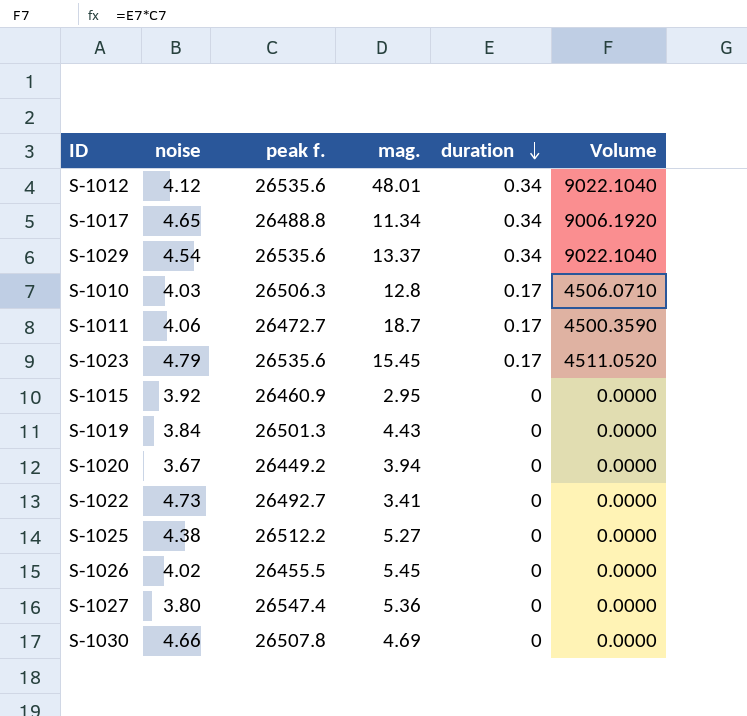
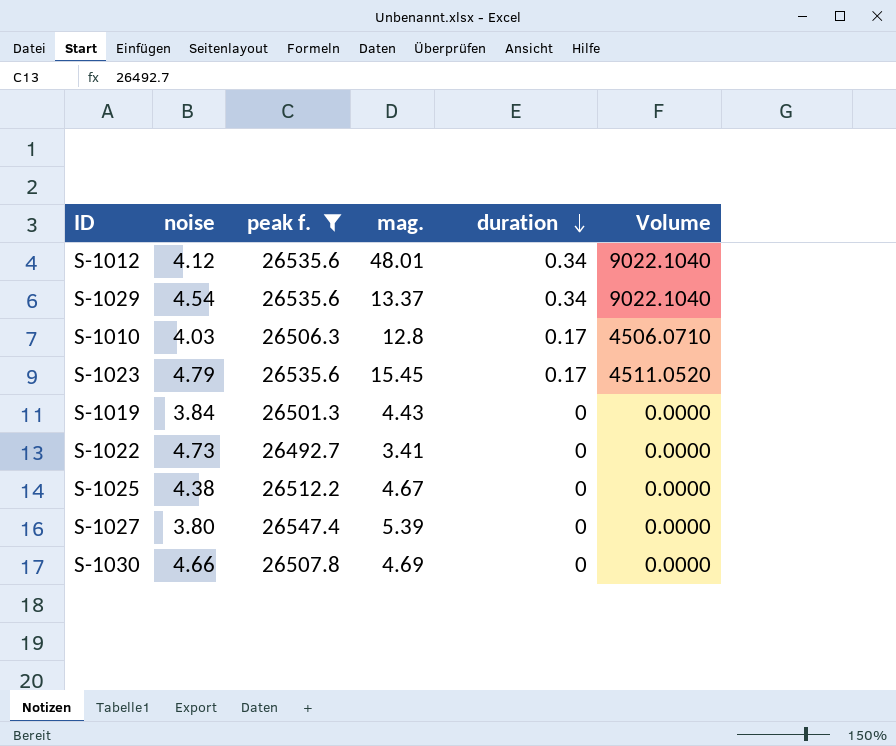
filter: none -> peak f. >= 26492.7
S-1025 | mag.: 5.27 -> 4.67
S-1027 | mag.: 5.36 -> 5.39

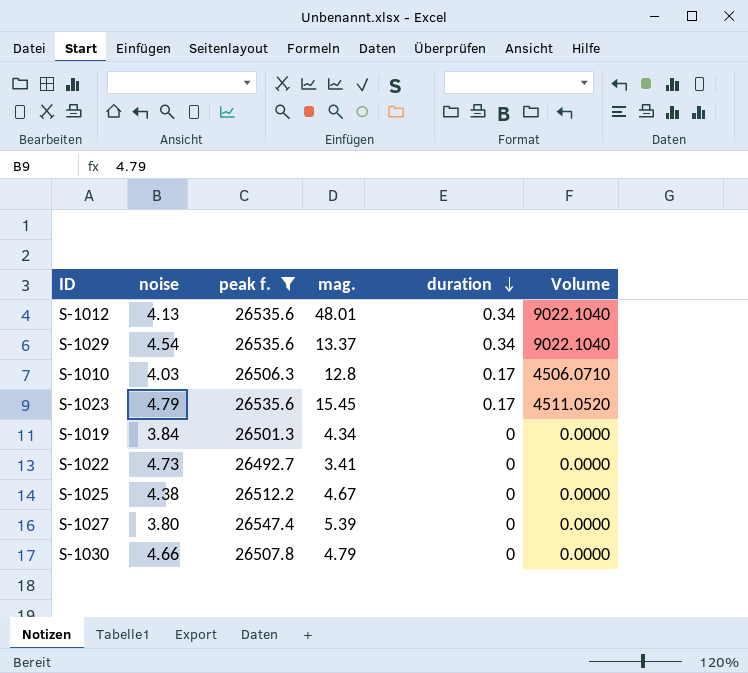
S-1012 | noise: 4.12 -> 4.13
S-1019 | mag.: 4.43 -> 4.34
S-1030 | mag.: 4.69 -> 4.79

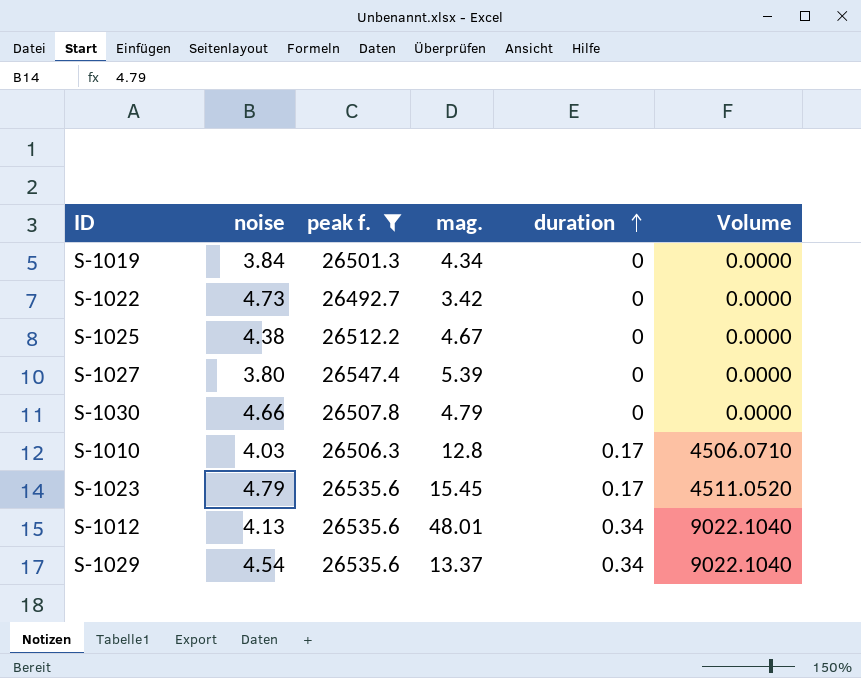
row order: duration descending -> duration ascending
S-1022 | mag.: 3.41 -> 3.42

